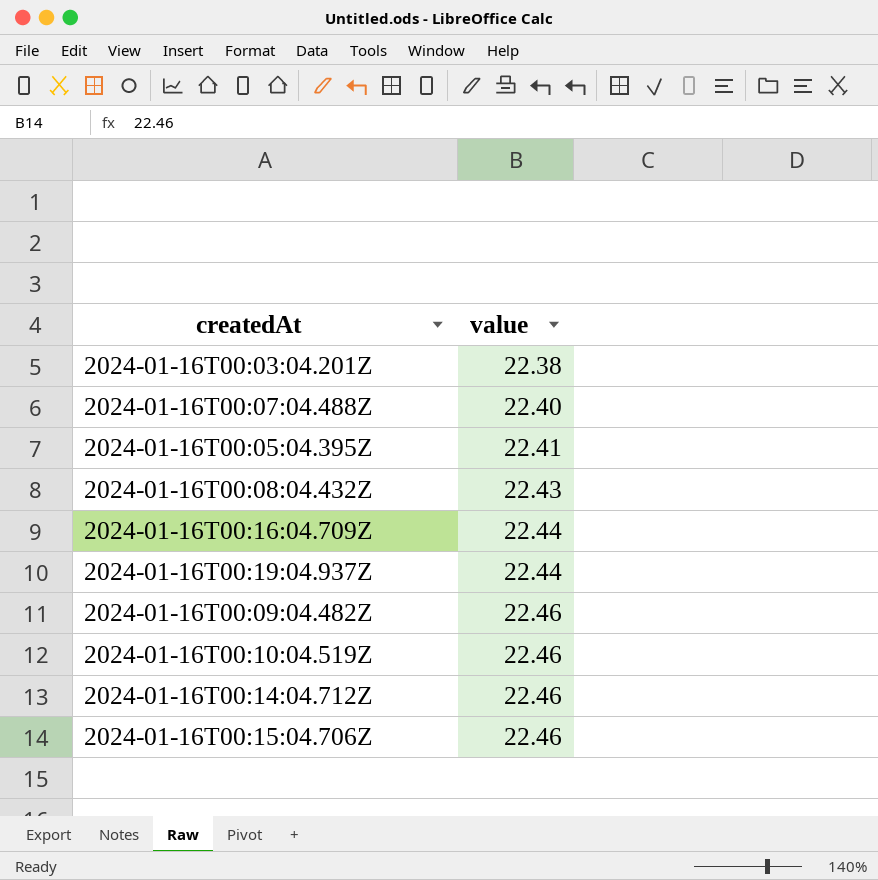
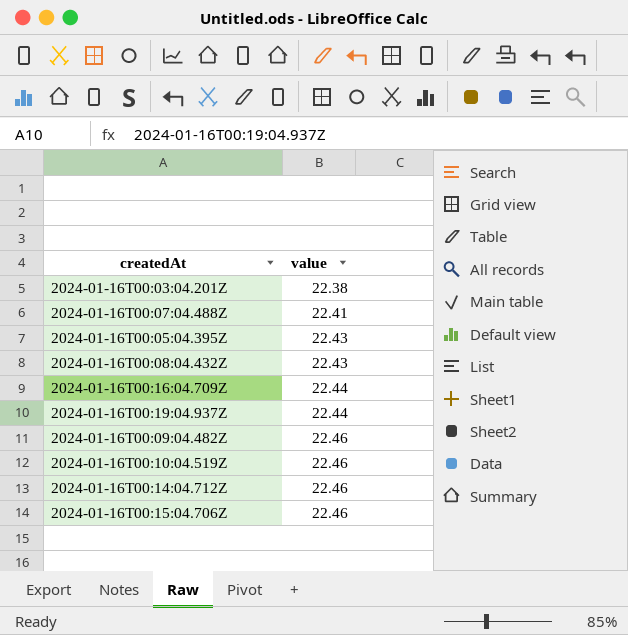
2024-01-16T00:07:04.488Z | value: 22.40 -> 22.41
2024-01-16T00:05:04.395Z | value: 22.41 -> 22.43

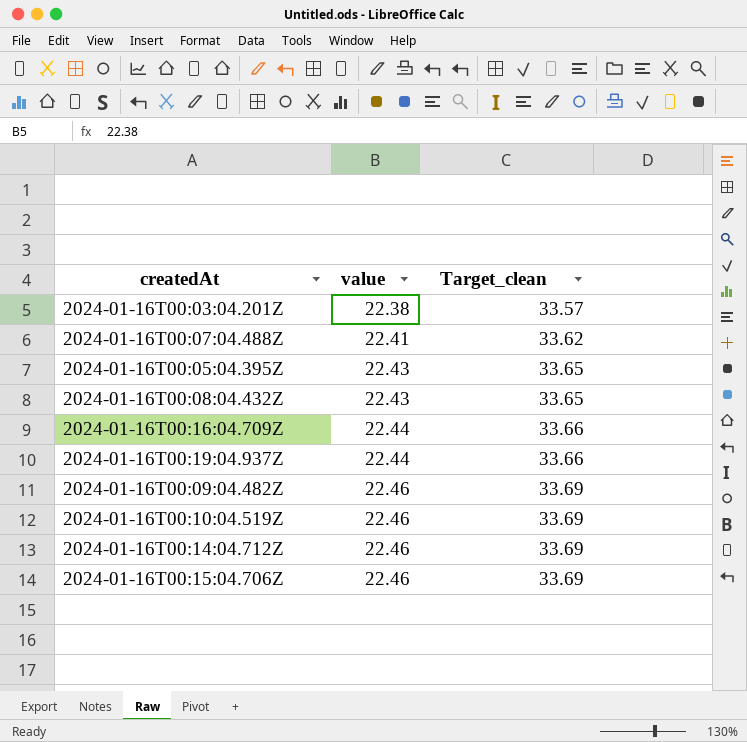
column Target_clean | formula: none -> [value] * 1.5

